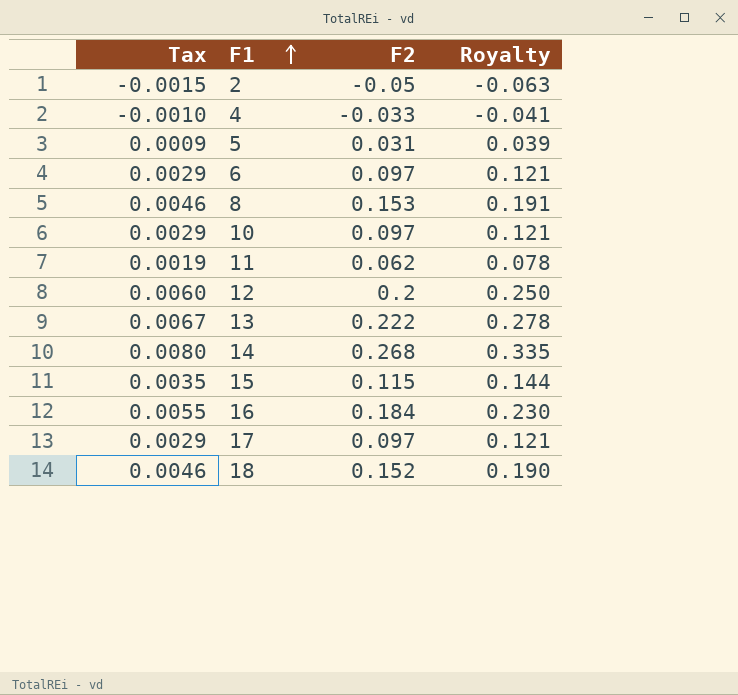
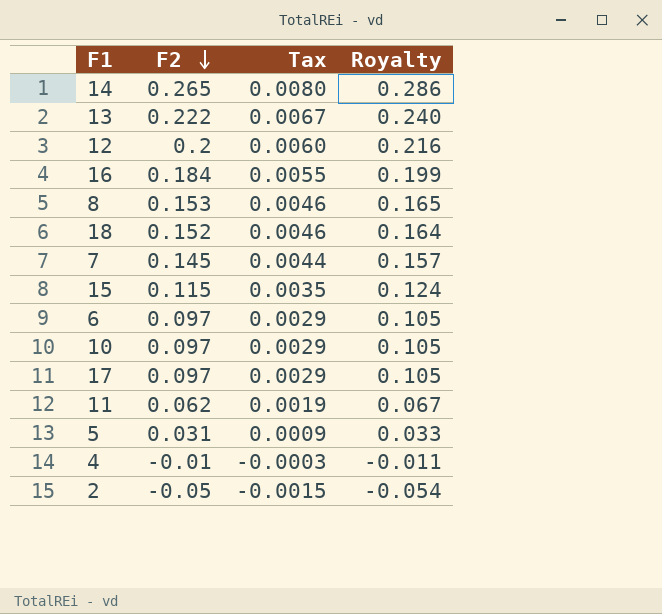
row order: F1 ascending -> F2 descending
column Tax | position: 1 -> 3
column Royalty | formula: [F2] * 1.25 -> [F2] * 1.08
14 | F2: 0.268 -> 0.265
row 7: none -> 0.145 | 0.0044 | 0.157
4 | F2: -0.033 -> -0.01
4 | Tax: -0.0010 -> -0.0003

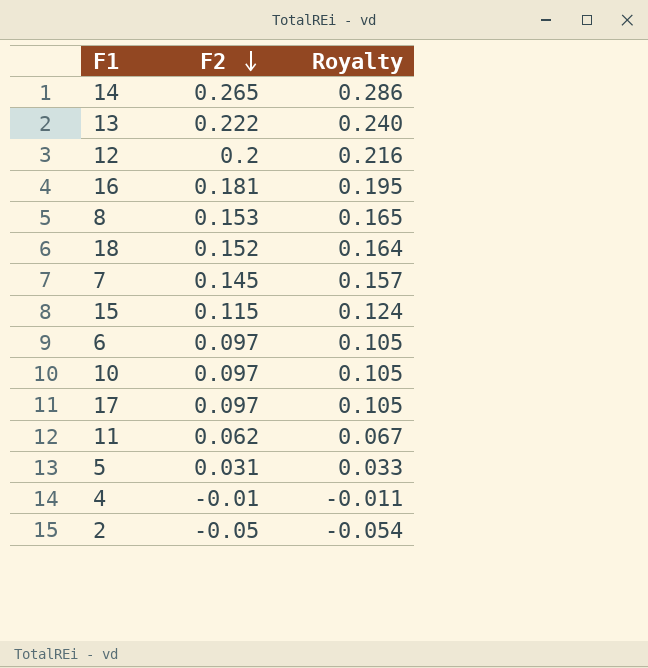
column Tax | formula: [F2] * 0.03 -> none
16 | F2: 0.184 -> 0.181
16 | Royalty: 0.199 -> 0.195

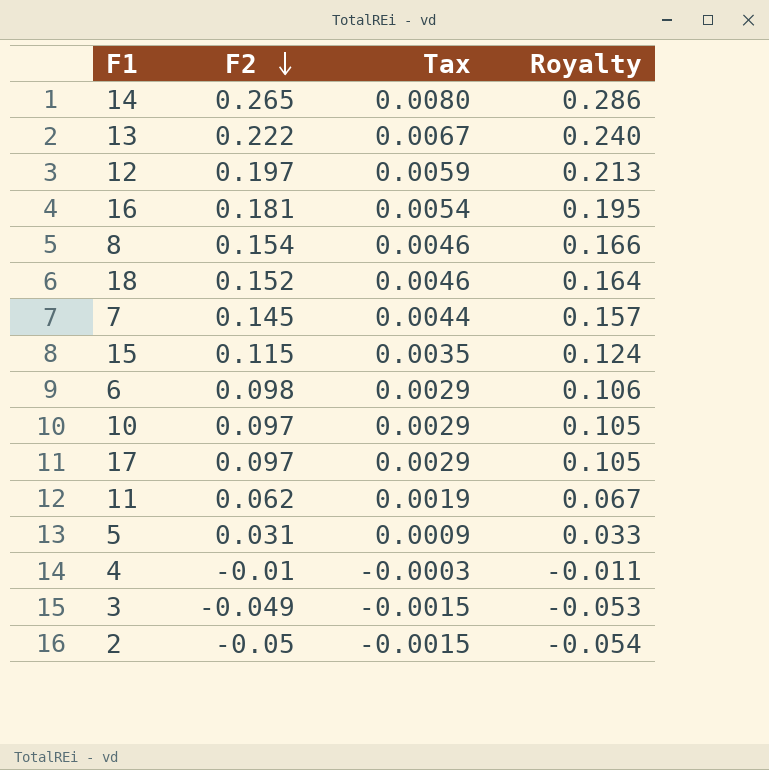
column Tax | formula: none -> [F2] * 0.03
12 | F2: 0.2 -> 0.197
12 | Royalty: 0.216 -> 0.213
8 | F2: 0.153 -> 0.154
8 | Royalty: 0.165 -> 0.166
6 | F2: 0.097 -> 0.098
6 | Royalty: 0.105 -> 0.106
row 3: none -> -0.049 | -0.0015 | -0.053

